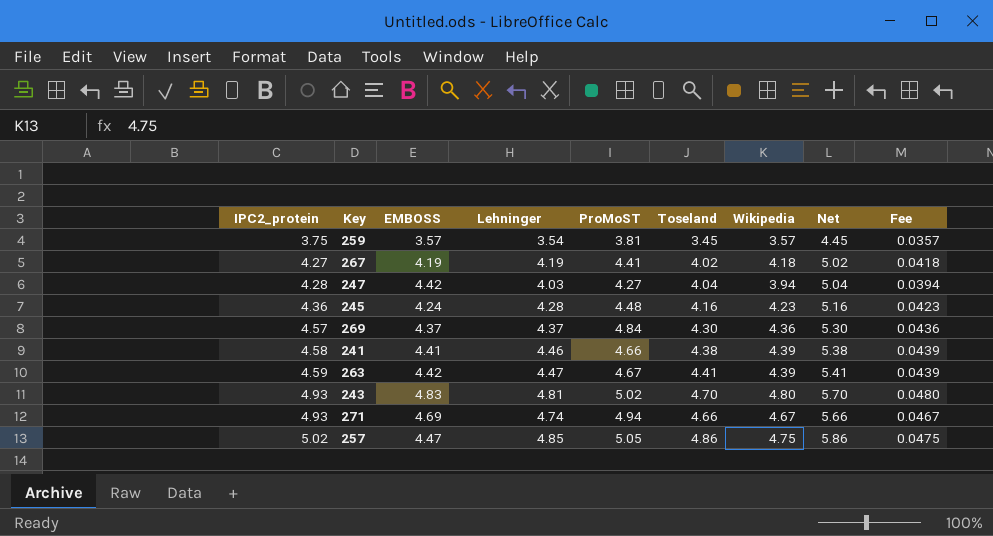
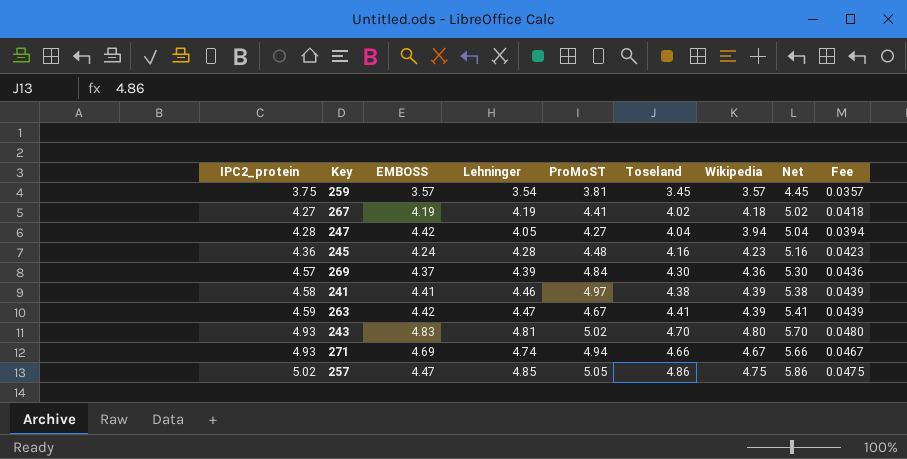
247 | Lehninger: 4.03 -> 4.05
269 | Lehninger: 4.37 -> 4.39
241 | ProMoST: 4.66 -> 4.97

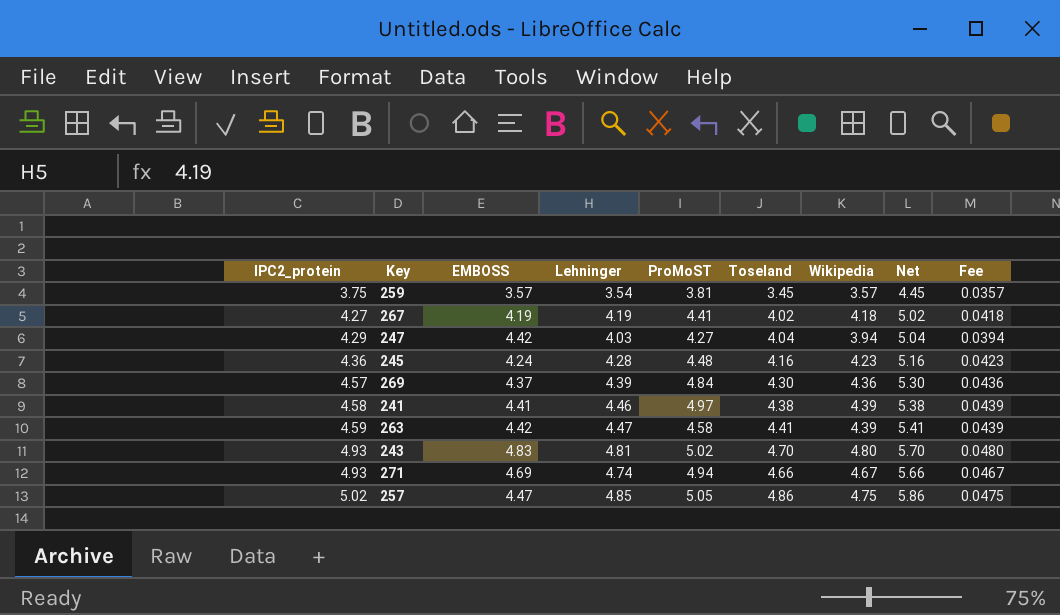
247 | IPC2_protein: 4.28 -> 4.29
247 | Lehninger: 4.05 -> 4.03
263 | ProMoST: 4.67 -> 4.58

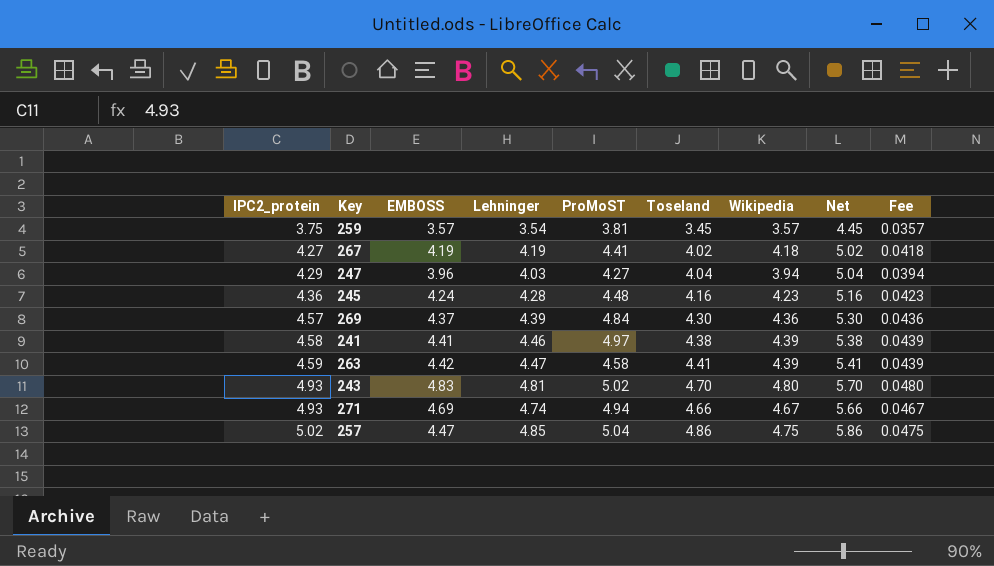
247 | EMBOSS: 4.42 -> 3.96
257 | ProMoST: 5.05 -> 5.04

